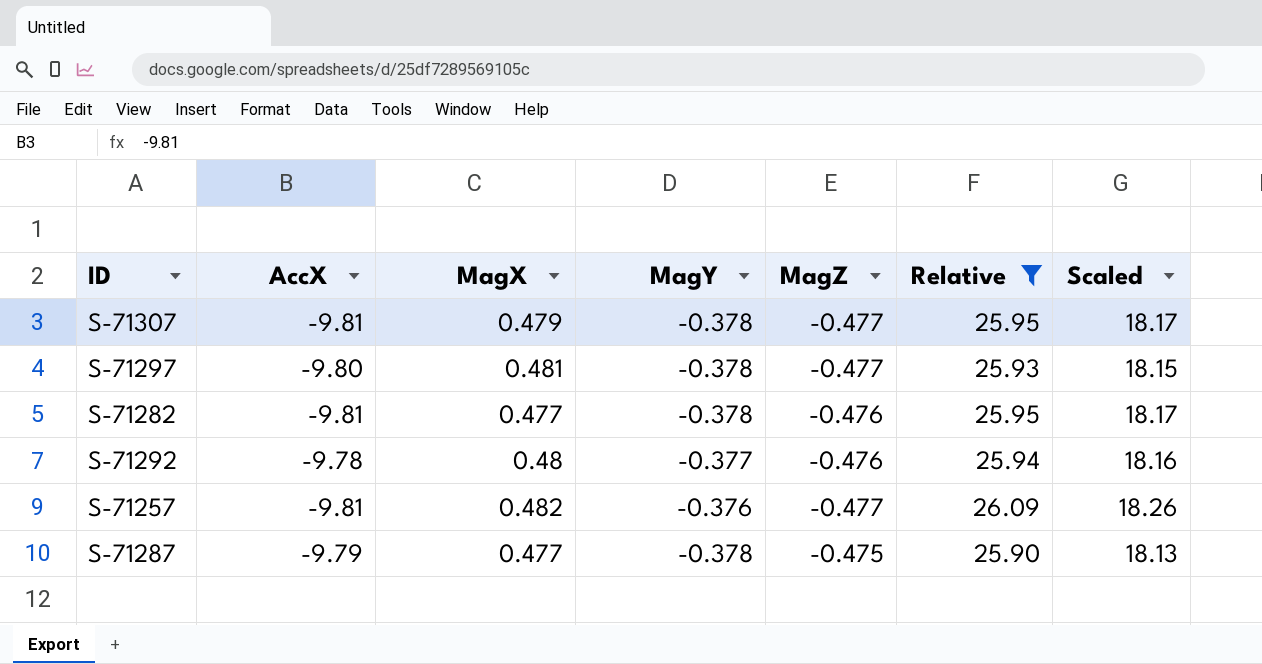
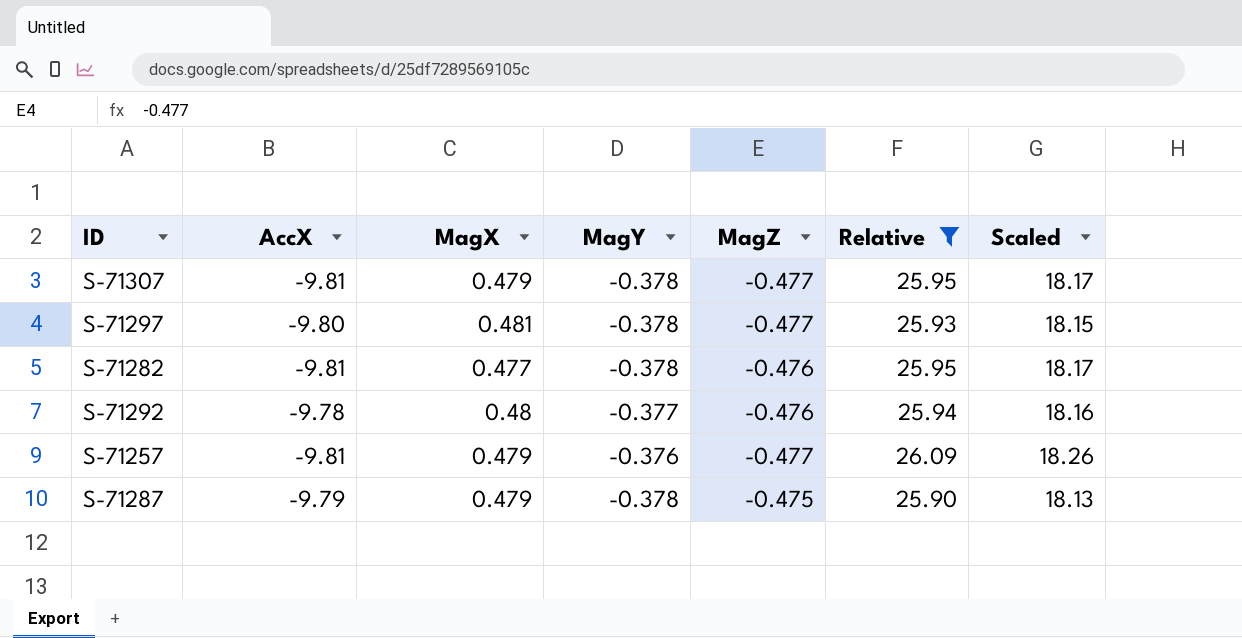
S-71257 | MagX: 0.482 -> 0.479
S-71287 | MagX: 0.477 -> 0.479

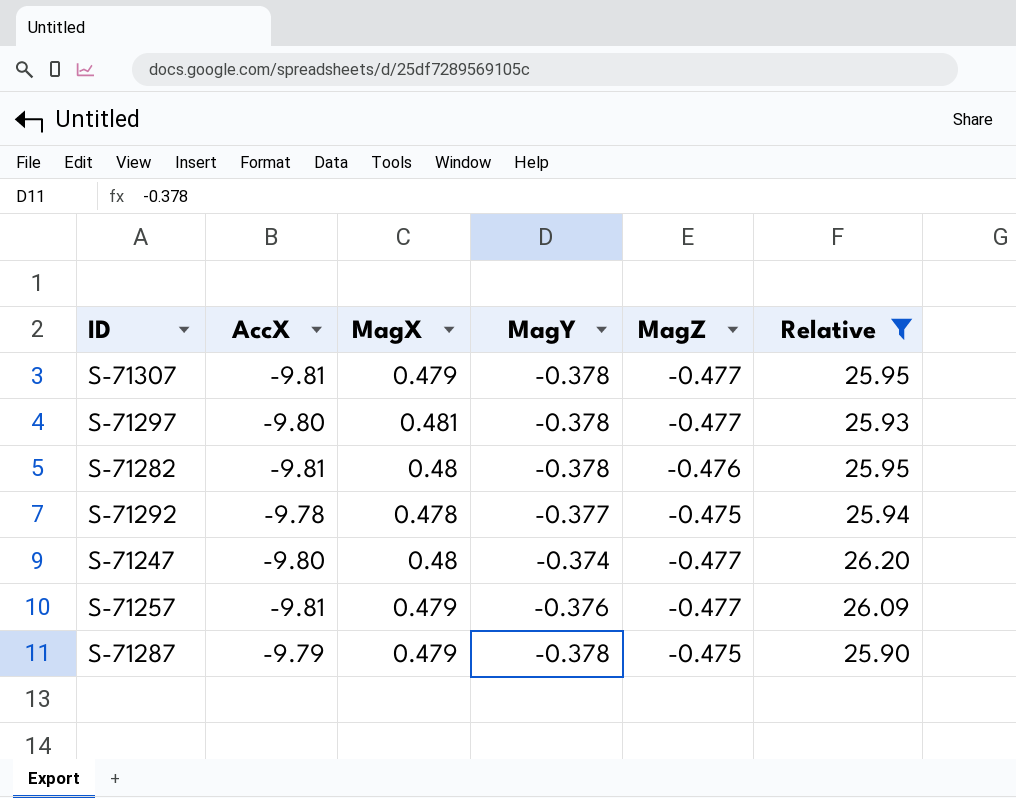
column Scaled | formula: [Relative] * 0.7 -> none
S-71282 | MagX: 0.477 -> 0.48
S-71292 | MagX: 0.48 -> 0.478
S-71292 | MagZ: -0.476 -> -0.475
row S-71247: none -> -9.80 | 0.48 | -0.374 | -0.477 | 26.20

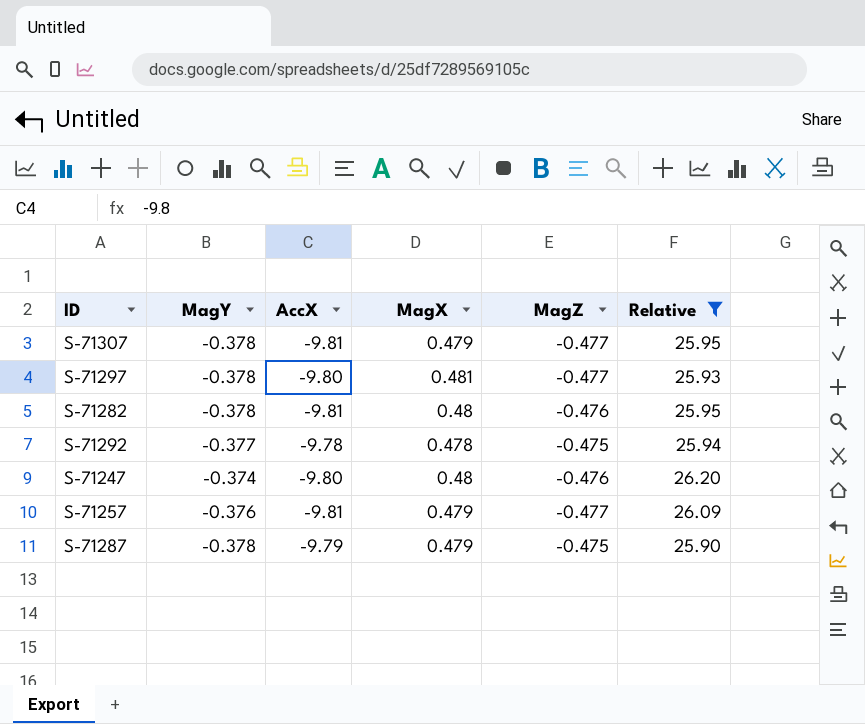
column MagY | position: 4 -> 2
S-71247 | MagZ: -0.477 -> -0.476

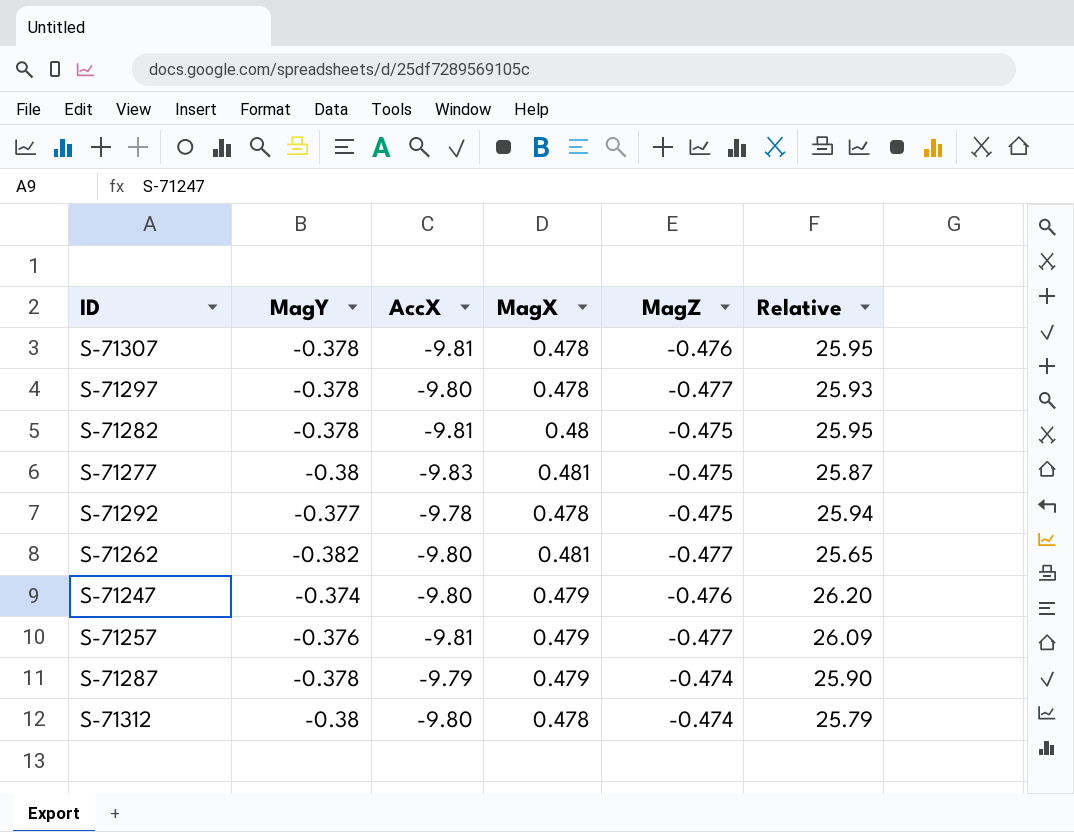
filter: Relative >= 25.90 -> none
S-71307 | MagX: 0.479 -> 0.478
S-71307 | MagZ: -0.477 -> -0.476
S-71297 | MagX: 0.481 -> 0.478
S-71282 | MagZ: -0.476 -> -0.475
S-71247 | MagX: 0.48 -> 0.479
S-71287 | MagZ: -0.475 -> -0.474

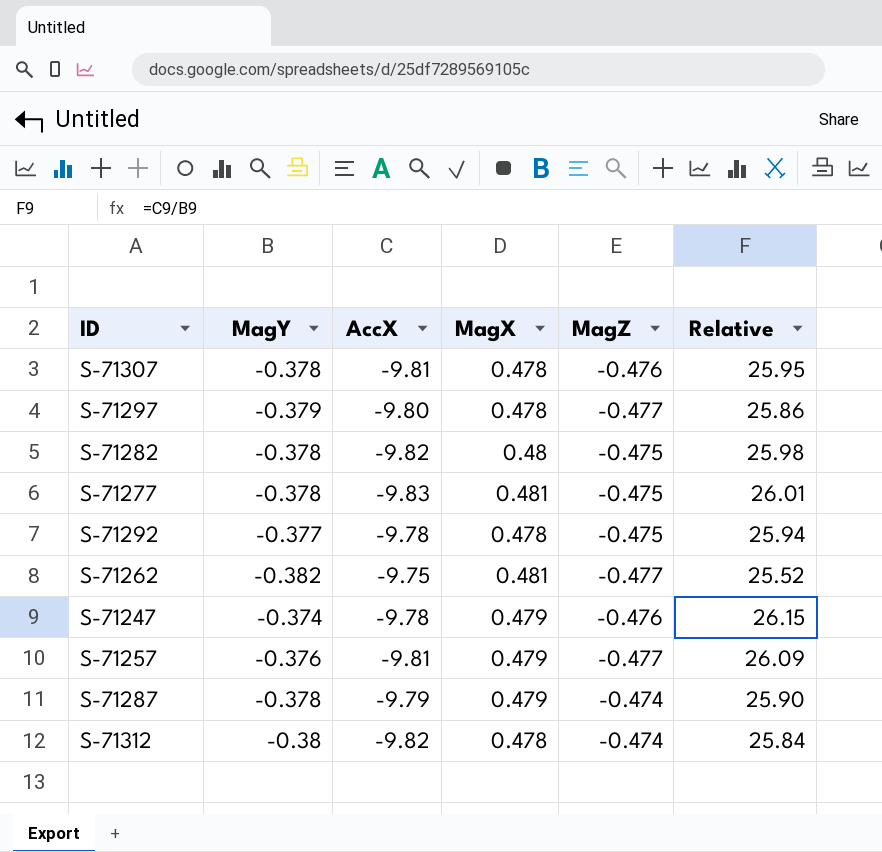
S-71297 | MagY: -0.378 -> -0.379
S-71297 | Relative: 25.93 -> 25.86
S-71282 | AccX: -9.81 -> -9.82
S-71282 | Relative: 25.95 -> 25.98
S-71277 | MagY: -0.38 -> -0.378
S-71277 | Relative: 25.87 -> 26.01
S-71262 | AccX: -9.80 -> -9.75
S-71262 | Relative: 25.65 -> 25.52
S-71247 | AccX: -9.80 -> -9.78
S-71247 | Relative: 26.20 -> 26.15
S-71312 | AccX: -9.80 -> -9.82
S-71312 | Relative: 25.79 -> 25.84

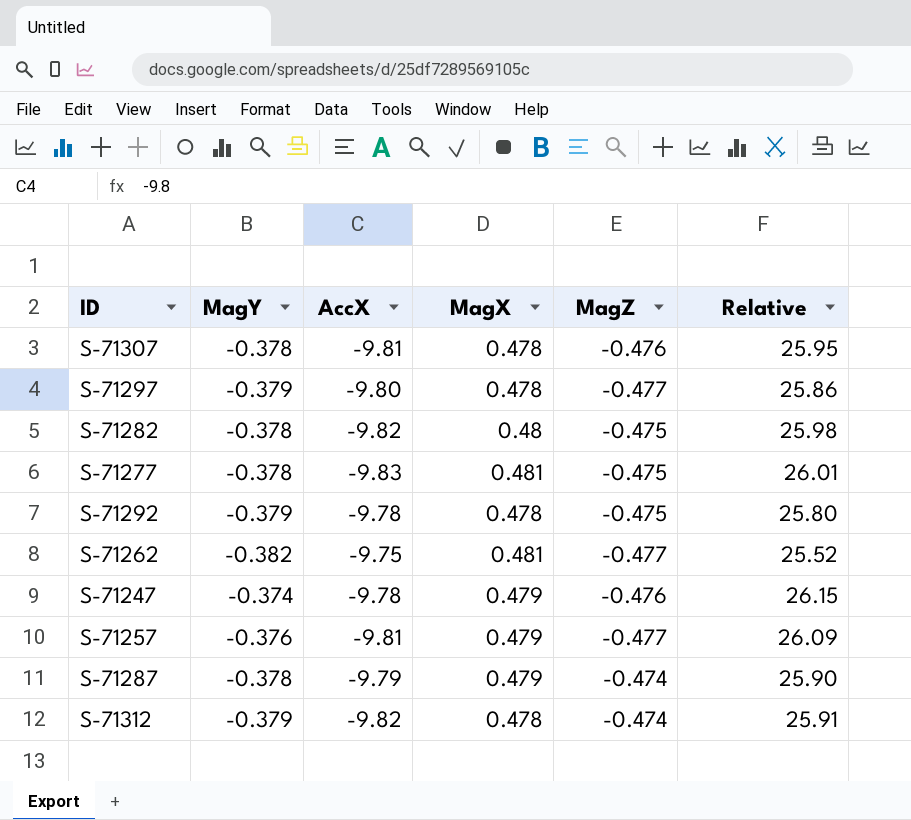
S-71292 | MagY: -0.377 -> -0.379
S-71292 | Relative: 25.94 -> 25.80
S-71312 | MagY: -0.38 -> -0.379
S-71312 | Relative: 25.84 -> 25.91

